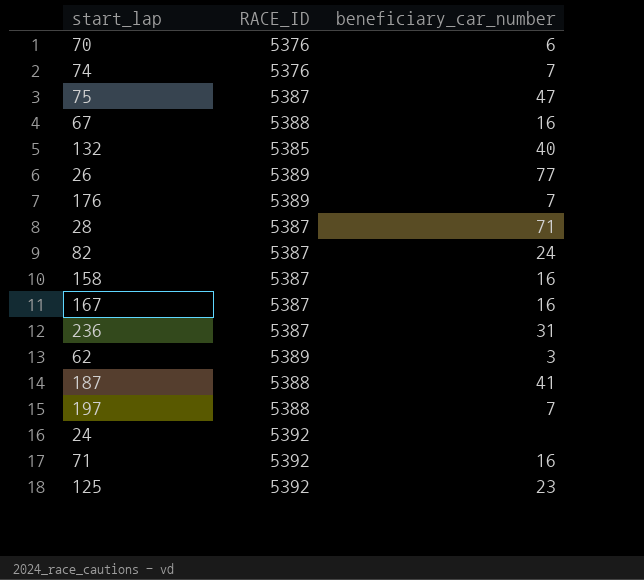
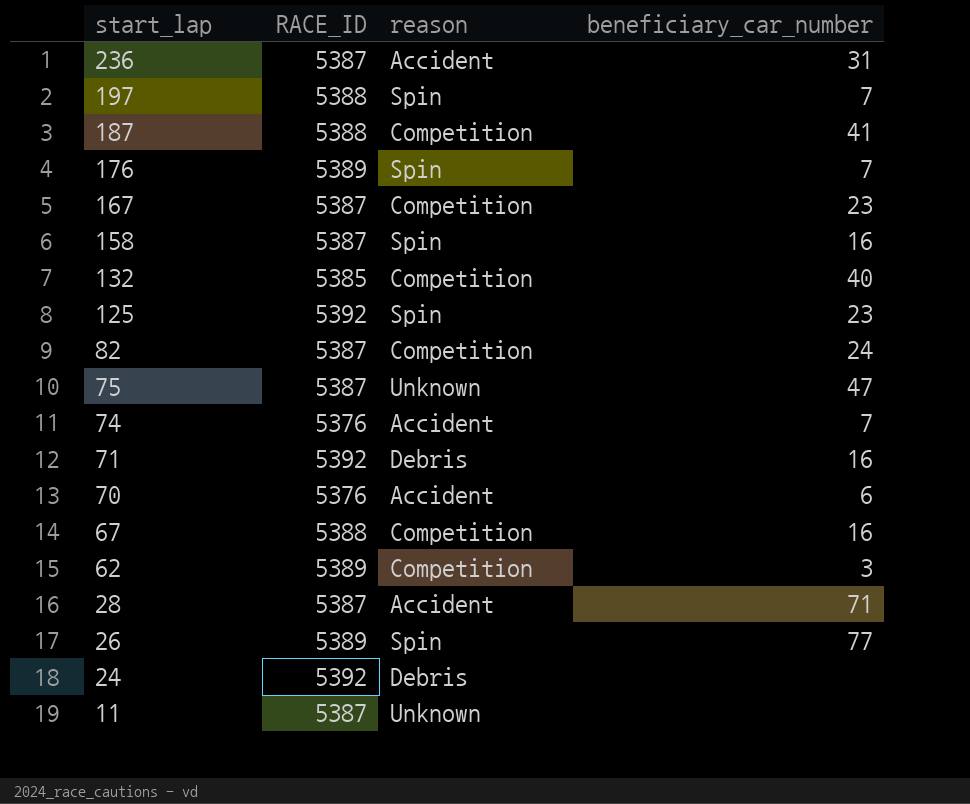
row order: none -> start_lap descending
column reason | position: none -> 3
167 | beneficiary_car_number: 16 -> 23
row 11: none -> 5387 | Unknown | none

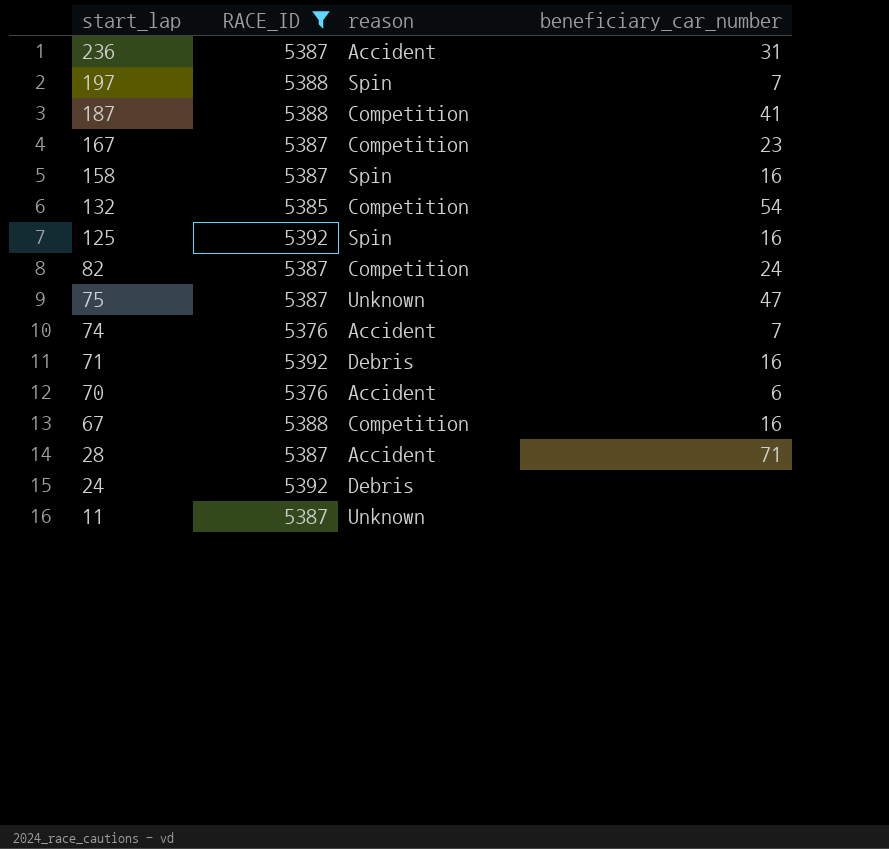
filter: none -> RACE_ID != 5389
132 | beneficiary_car_number: 40 -> 54
125 | beneficiary_car_number: 23 -> 16

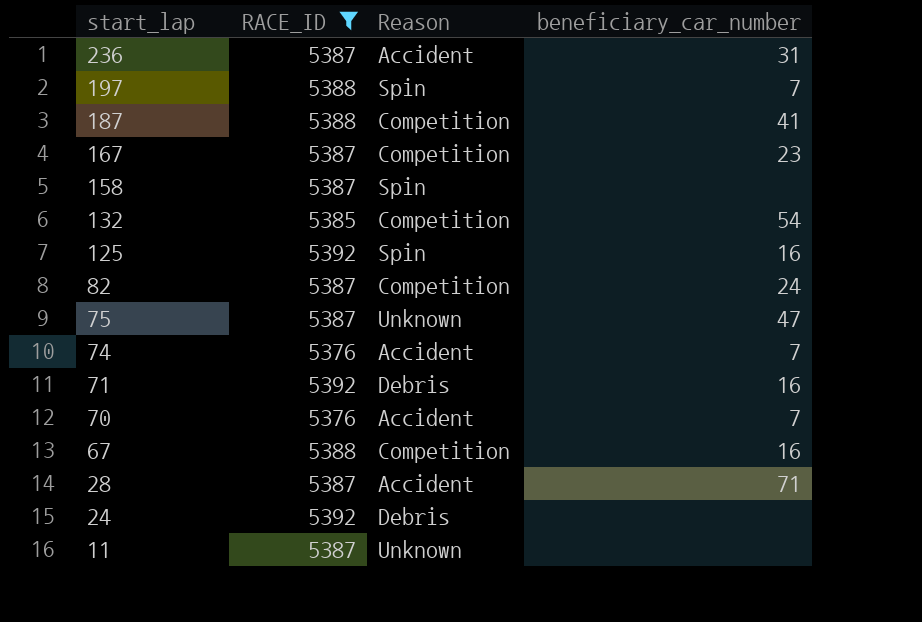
column name: reason -> Reason
158 | beneficiary_car_number: 16 -> none
70 | beneficiary_car_number: 6 -> 7

